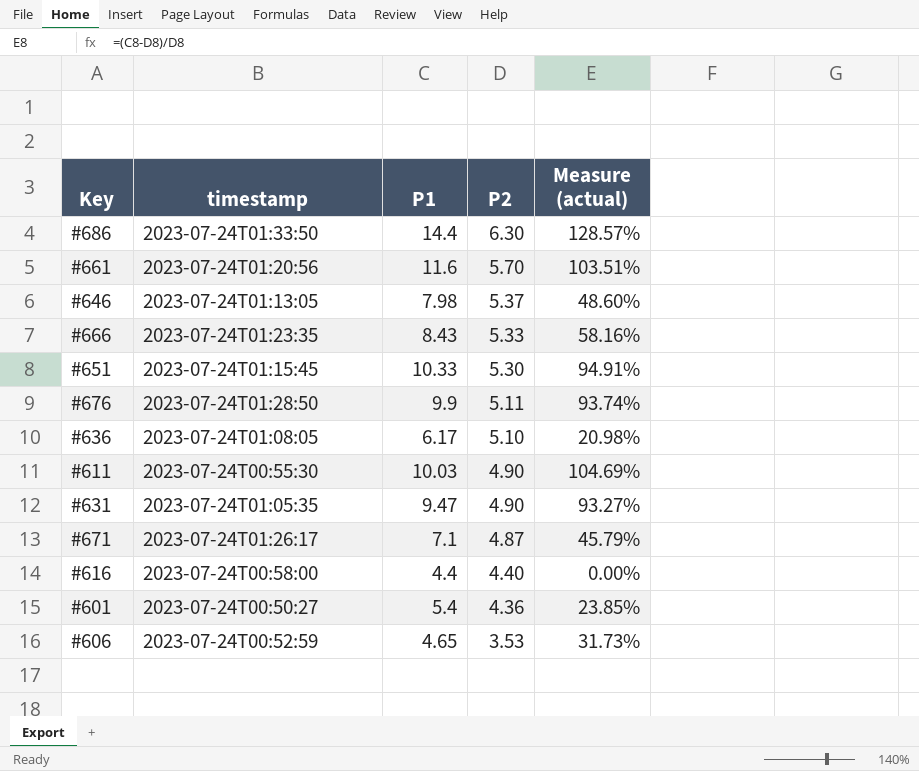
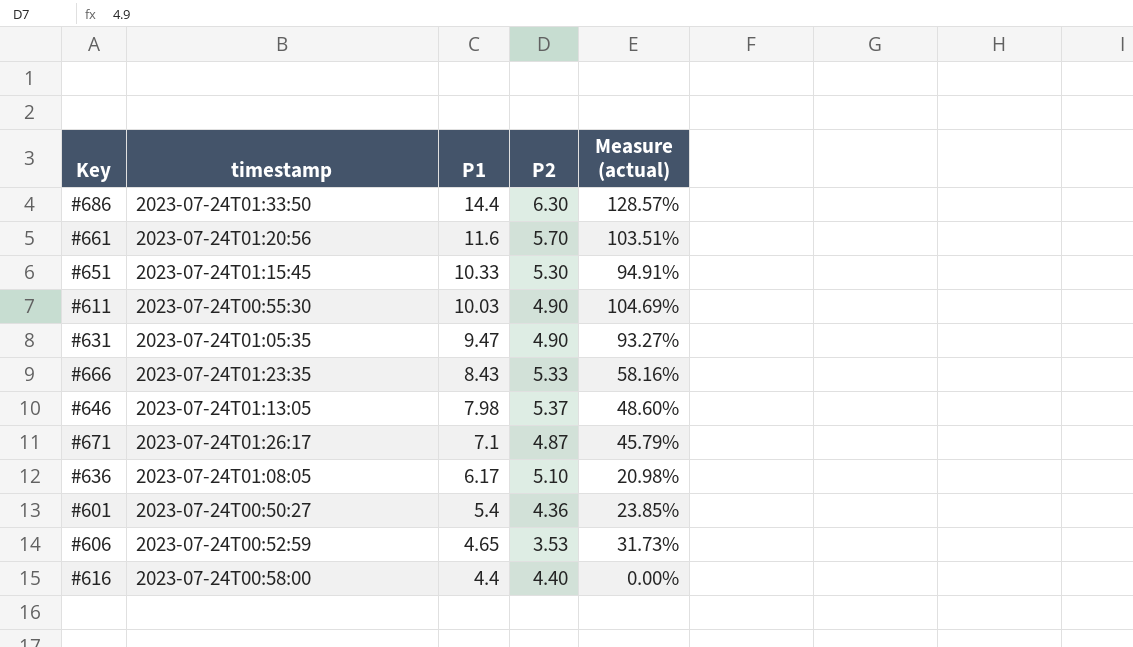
row order: P2 descending -> P1 descending
row #676: 2023-07-24T01:28:50 | 9.9 | 5.11 | 93.74% -> none

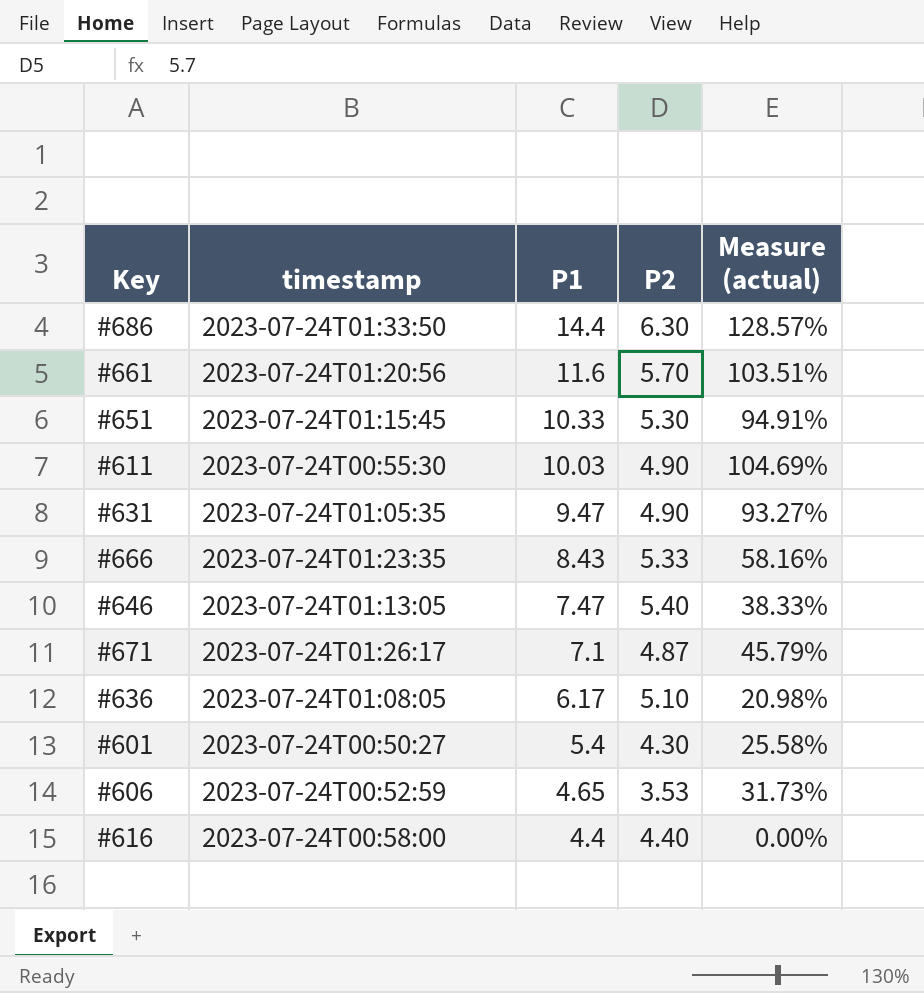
#646 | P1: 7.98 -> 7.47
#646 | P2: 5.37 -> 5.40
#646 | Measure (actual): 48.60% -> 38.33%
#601 | P2: 4.36 -> 4.30
#601 | Measure (actual): 23.85% -> 25.58%

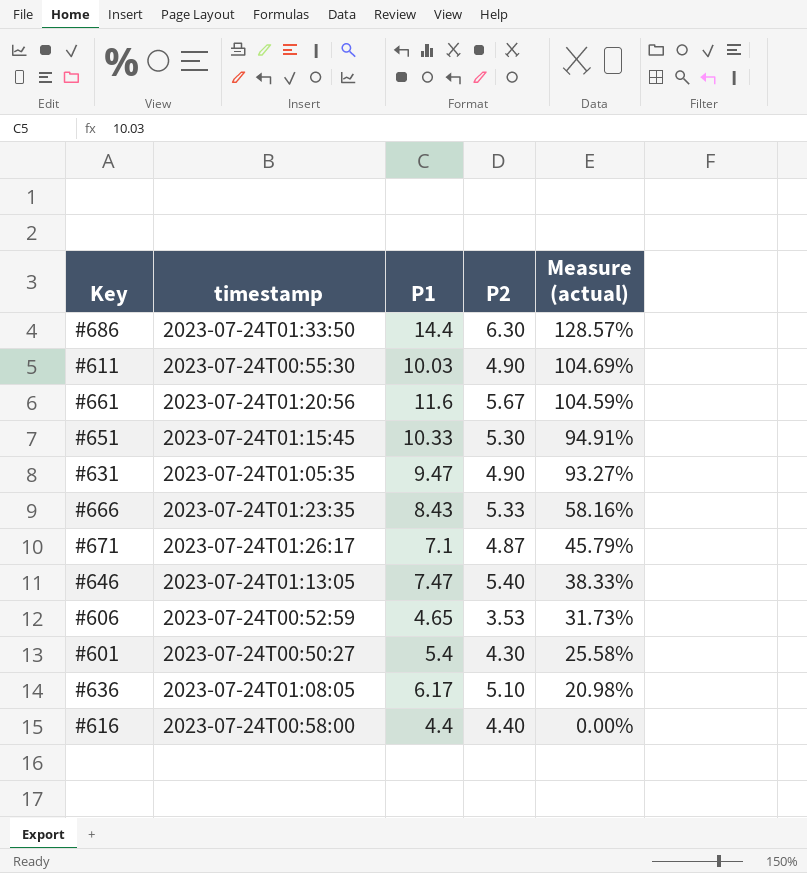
row order: P1 descending -> Measure (actual) descending
#661 | P2: 5.70 -> 5.67
#661 | Measure (actual): 103.51% -> 104.59%

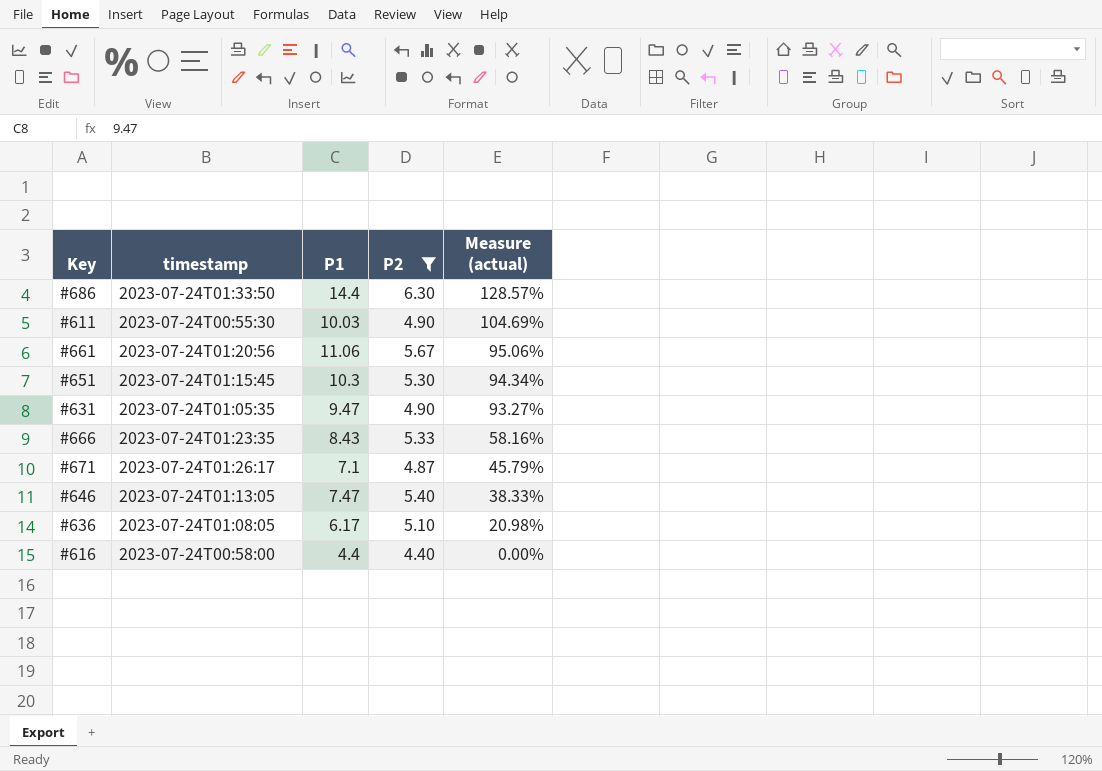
filter: none -> P2 >= 4.40
#661 | P1: 11.6 -> 11.06
#661 | Measure (actual): 104.59% -> 95.06%
#651 | P1: 10.33 -> 10.3
#651 | Measure (actual): 94.91% -> 94.34%

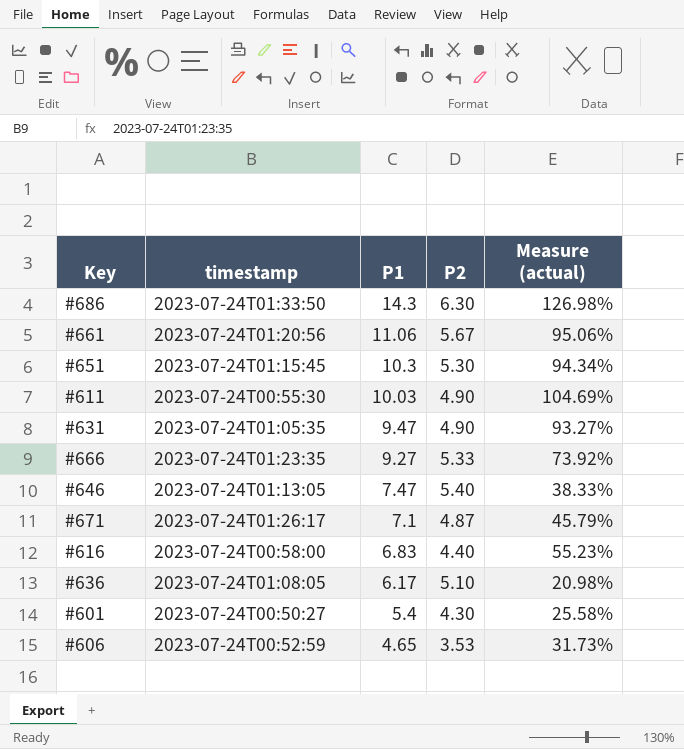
filter: P2 >= 4.40 -> none
row order: Measure (actual) descending -> P1 descending
#686 | P1: 14.4 -> 14.3
#686 | Measure (actual): 128.57% -> 126.98%
#666 | P1: 8.43 -> 9.27
#666 | Measure (actual): 58.16% -> 73.92%
#616 | P1: 4.4 -> 6.83
#616 | Measure (actual): 0.00% -> 55.23%

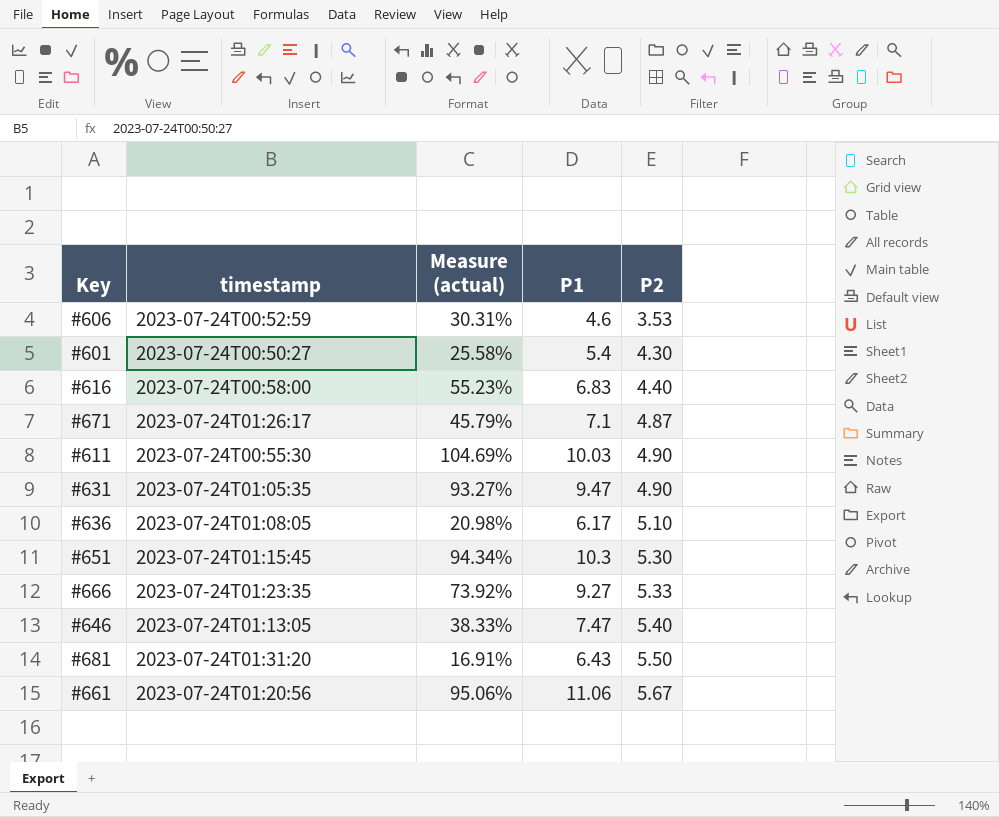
row order: P1 descending -> P2 ascending
column Measure (actual) | position: 5 -> 3
row #686: 2023-07-24T01:33:50 | 14.3 | 6.30 | 126.98% -> none
#606 | Measure (actual): 31.73% -> 30.31%
#606 | P1: 4.65 -> 4.6
row #681: none -> 2023-07-24T01:31:20 | 16.91% | 6.43 | 5.50

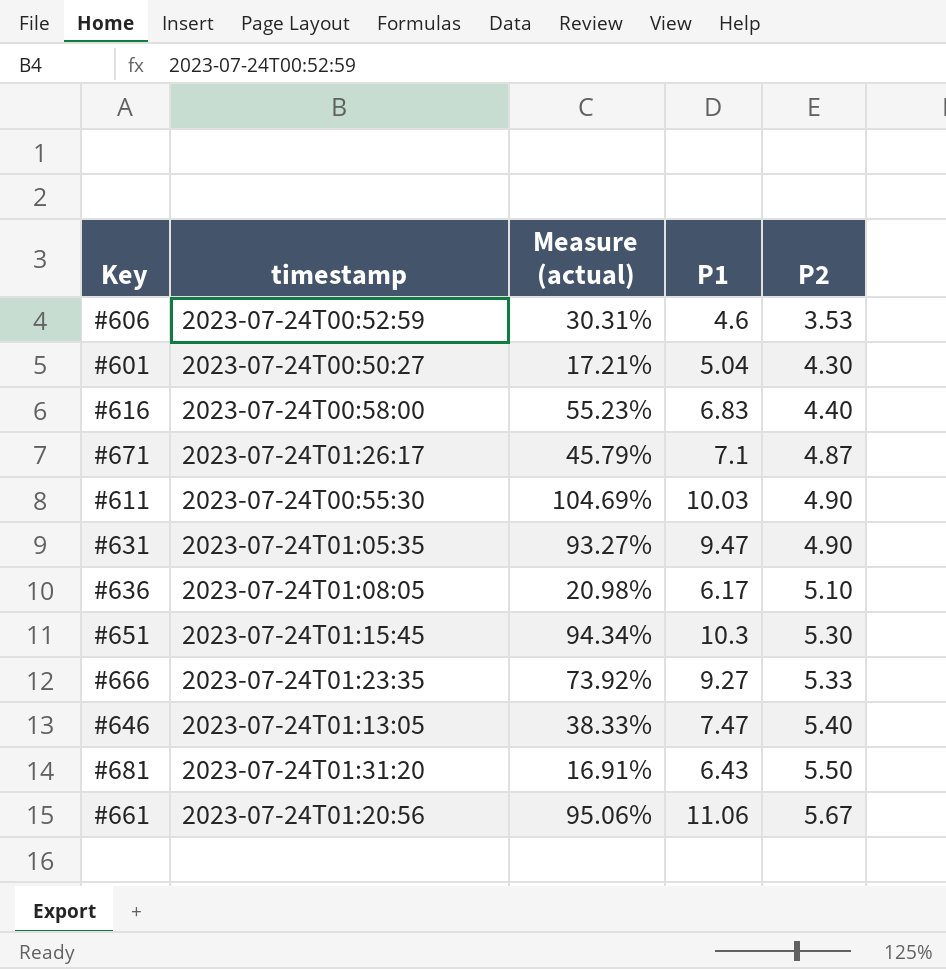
#601 | Measure (actual): 25.58% -> 17.21%
#601 | P1: 5.4 -> 5.04

